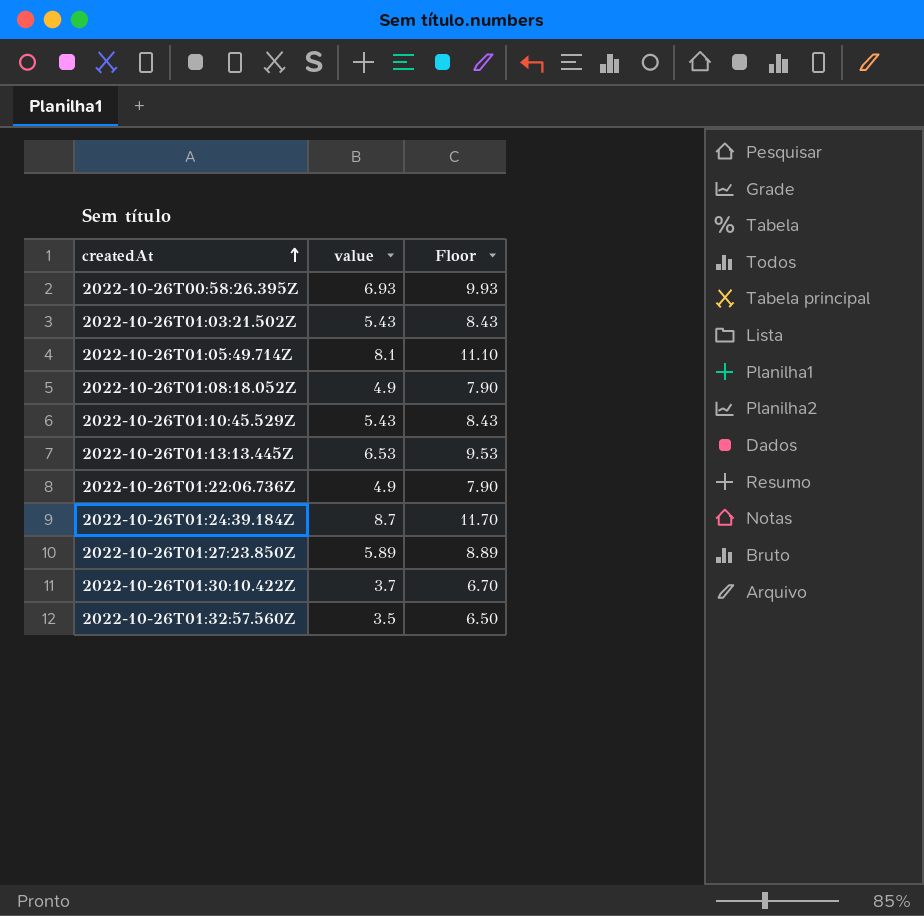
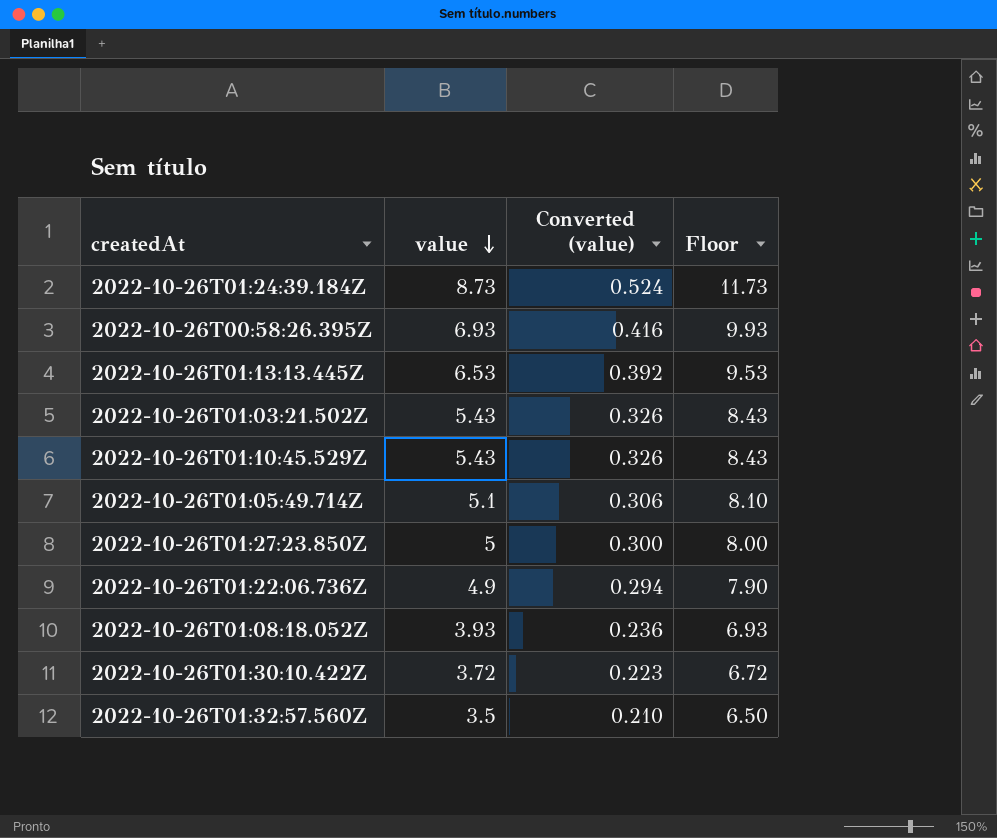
row order: createdAt ascending -> value descending
column Converted (value) | formula: none -> [value] * 0.06
2022-10-26T01:24:39.184Z | value: 8.7 -> 8.73
2022-10-26T01:24:39.184Z | Floor: 11.70 -> 11.73
2022-10-26T01:05:49.714Z | value: 8.1 -> 5.1
2022-10-26T01:05:49.714Z | Floor: 11.10 -> 8.10
2022-10-26T01:27:23.850Z | value: 5.89 -> 5
2022-10-26T01:27:23.850Z | Floor: 8.89 -> 8.00
2022-10-26T01:08:18.052Z | value: 4.9 -> 3.93
2022-10-26T01:08:18.052Z | Floor: 7.90 -> 6.93
2022-10-26T01:30:10.422Z | value: 3.7 -> 3.72
2022-10-26T01:30:10.422Z | Floor: 6.70 -> 6.72

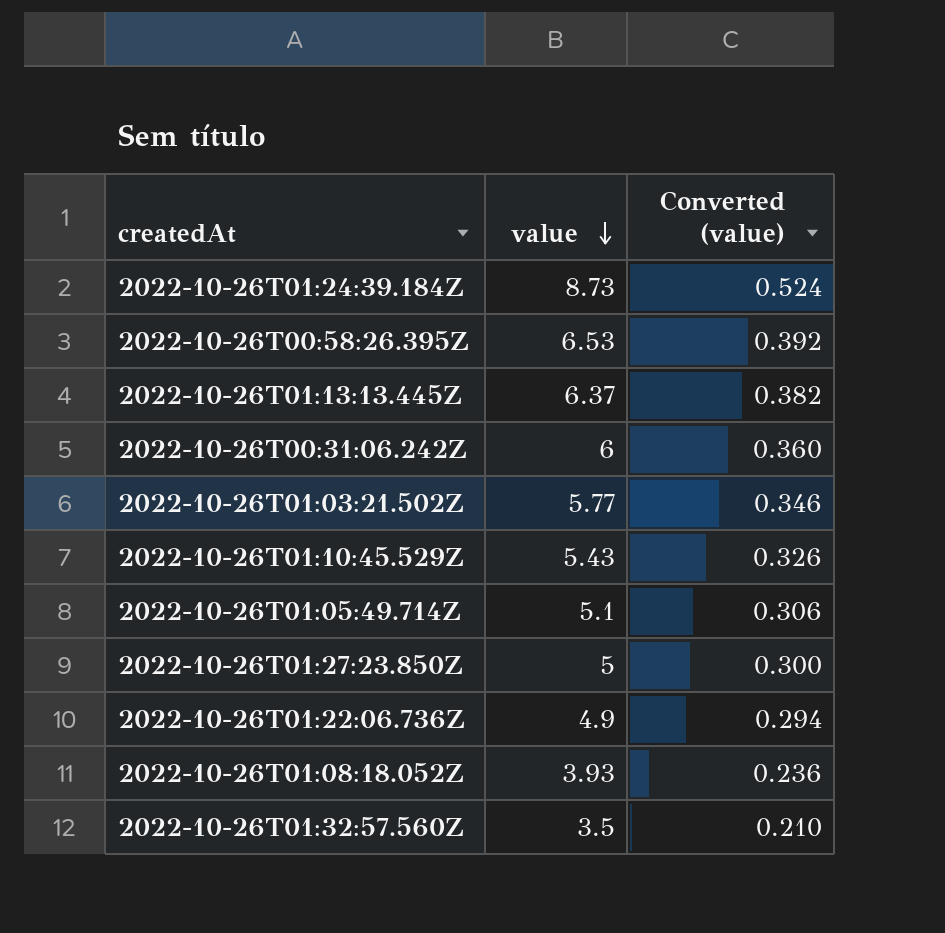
column Floor | formula: [value] + 3 -> none
row 2022-10-26T01:30:10.422Z: 3.72 | 0.223 | 6.72 -> none
2022-10-26T00:58:26.395Z | value: 6.93 -> 6.53
2022-10-26T00:58:26.395Z | Converted (value): 0.416 -> 0.392
2022-10-26T01:13:13.445Z | value: 6.53 -> 6.37
2022-10-26T01:13:13.445Z | Converted (value): 0.392 -> 0.382
row 2022-10-26T00:31:06.242Z: none -> 6 | 0.360
2022-10-26T01:03:21.502Z | value: 5.43 -> 5.77
2022-10-26T01:03:21.502Z | Converted (value): 0.326 -> 0.346

